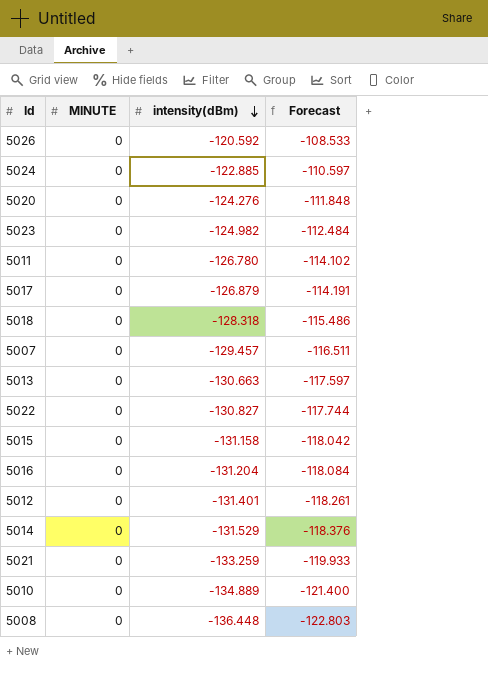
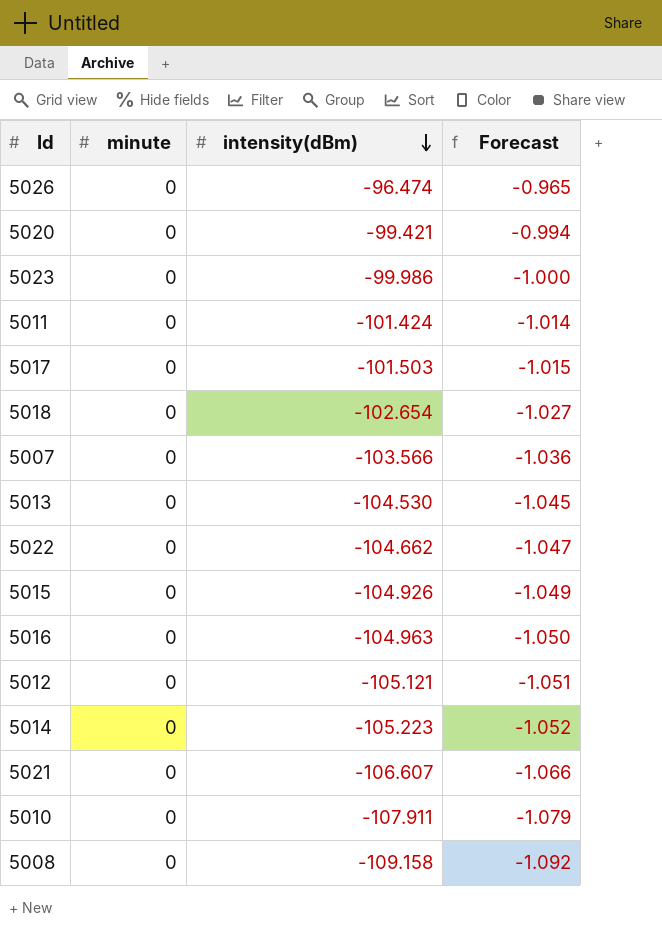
column name: MINUTE -> minute
column Forecast | formula: [intensity(dBm)] * 0.9 -> [intensity(dBm)] * 0.01
row 5024: 0 | -122.885 | -110.597 -> none
5026 | intensity(dBm): -120.592 -> -96.474
5020 | intensity(dBm): -124.276 -> -99.421
5023 | intensity(dBm): -124.982 -> -99.986
5011 | intensity(dBm): -126.780 -> -101.424
5017 | intensity(dBm): -126.879 -> -101.503
5018 | intensity(dBm): -128.318 -> -102.654
5007 | intensity(dBm): -129.457 -> -103.566
5013 | intensity(dBm): -130.663 -> -104.530
5022 | intensity(dBm): -130.827 -> -104.662
5015 | intensity(dBm): -131.158 -> -104.926
5016 | intensity(dBm): -131.204 -> -104.963
5012 | intensity(dBm): -131.401 -> -105.121
5014 | intensity(dBm): -131.529 -> -105.223
5021 | intensity(dBm): -133.259 -> -106.607
5010 | intensity(dBm): -134.889 -> -107.911
5008 | intensity(dBm): -136.448 -> -109.158

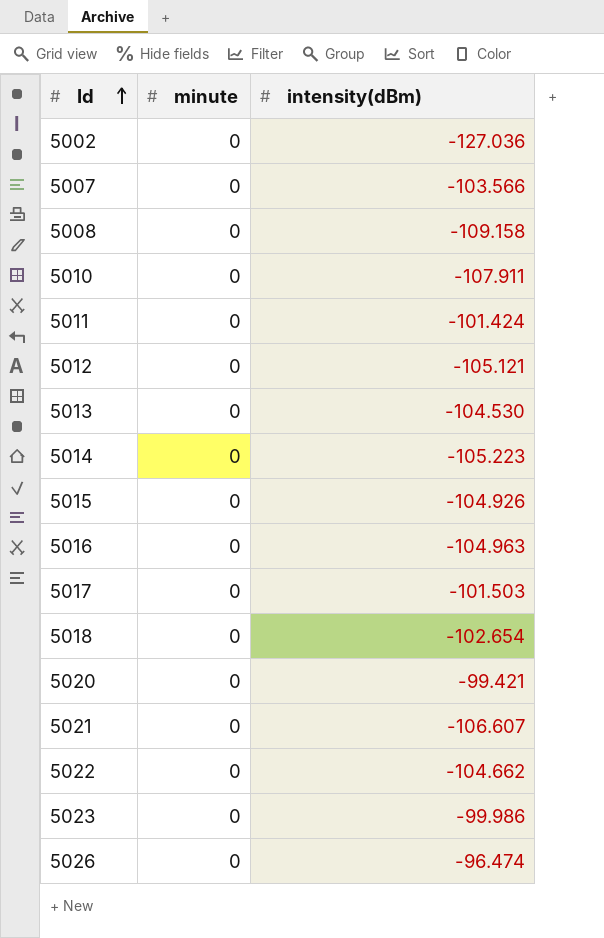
row order: intensity(dBm) descending -> Id ascending
column Forecast | formula: [intensity(dBm)] * 0.01 -> none
row 5002: none -> 0 | -127.036

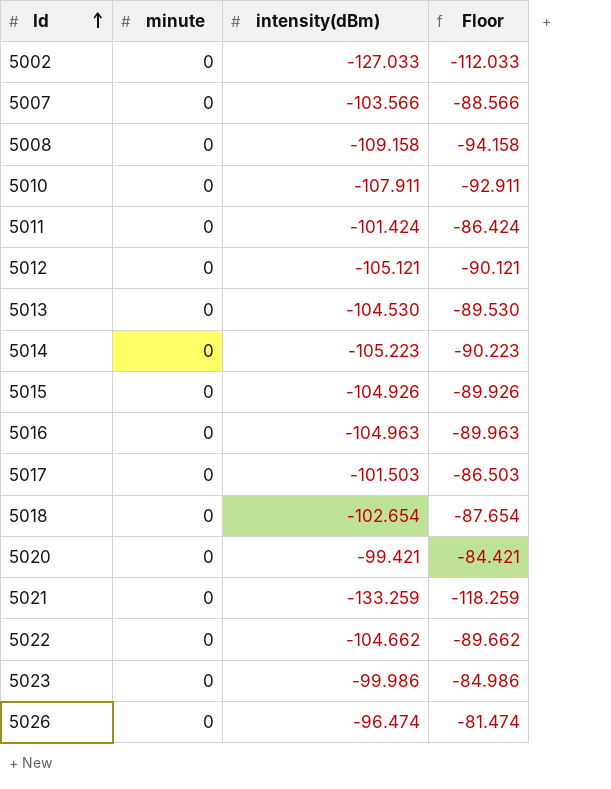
column Floor | formula: none -> [intensity(dBm)] + 15
5002 | intensity(dBm): -127.036 -> -127.033
5021 | intensity(dBm): -106.607 -> -133.259

